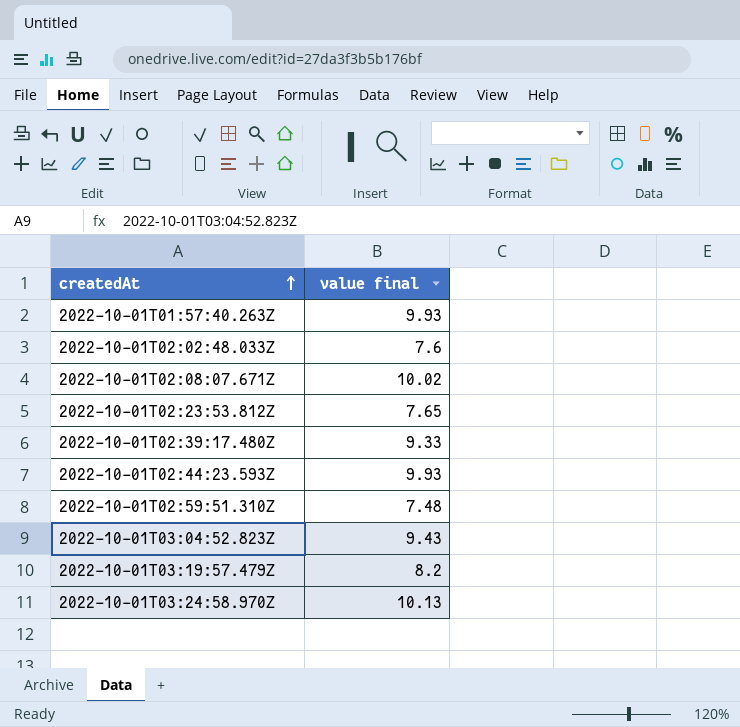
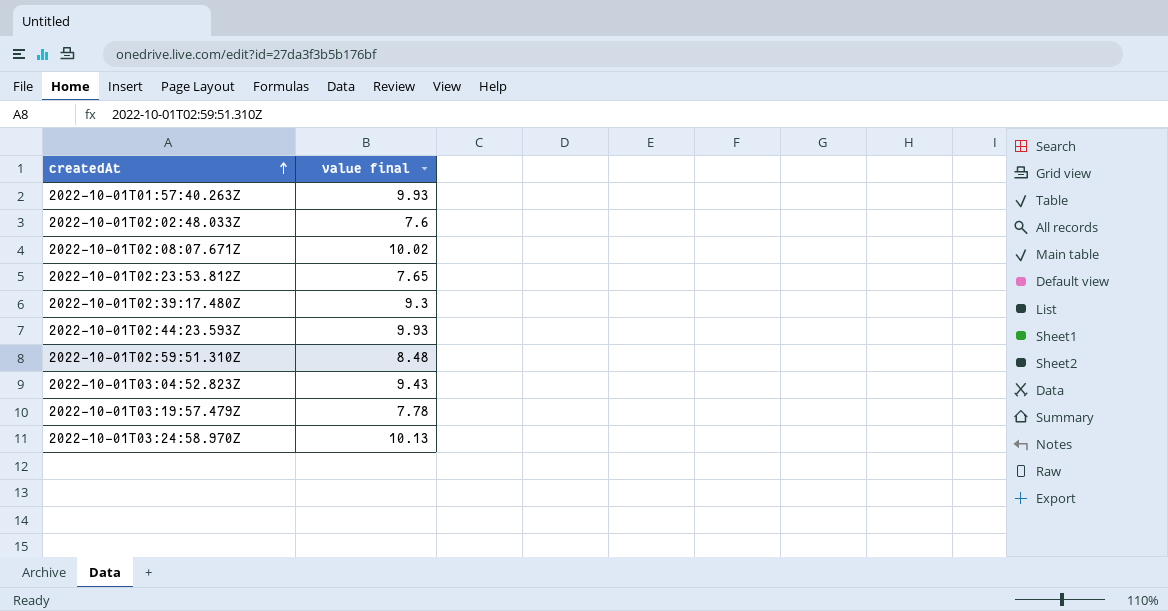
2022-10-01T02:39:17.480Z | value final: 9.33 -> 9.3
2022-10-01T02:59:51.310Z | value final: 7.48 -> 8.48
2022-10-01T03:19:57.479Z | value final: 8.2 -> 7.78

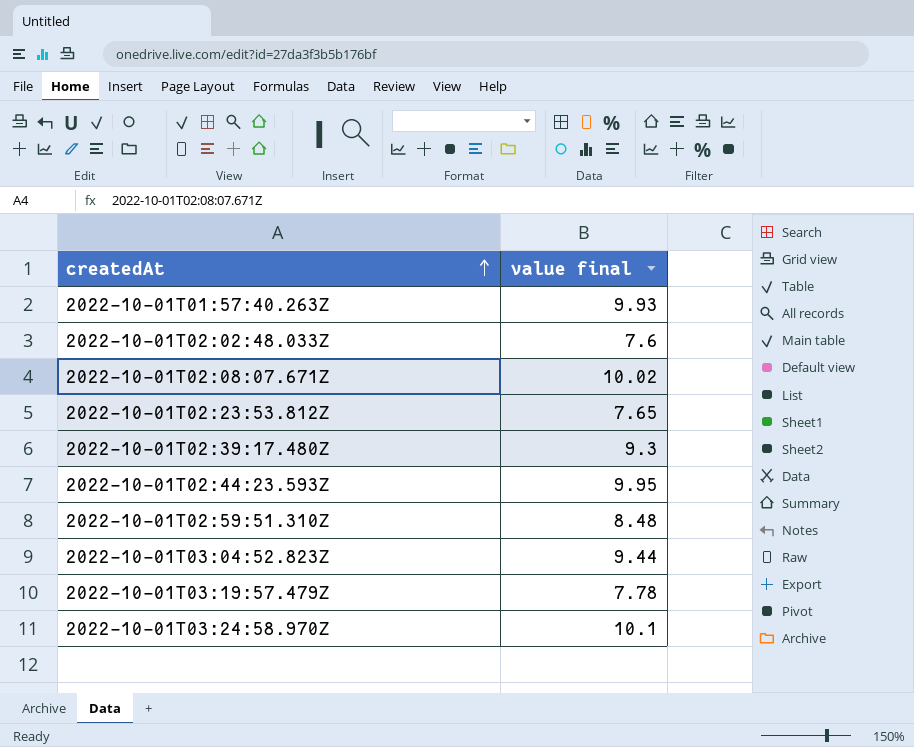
2022-10-01T02:44:23.593Z | value final: 9.93 -> 9.95
2022-10-01T03:04:52.823Z | value final: 9.43 -> 9.44
2022-10-01T03:24:58.970Z | value final: 10.13 -> 10.1

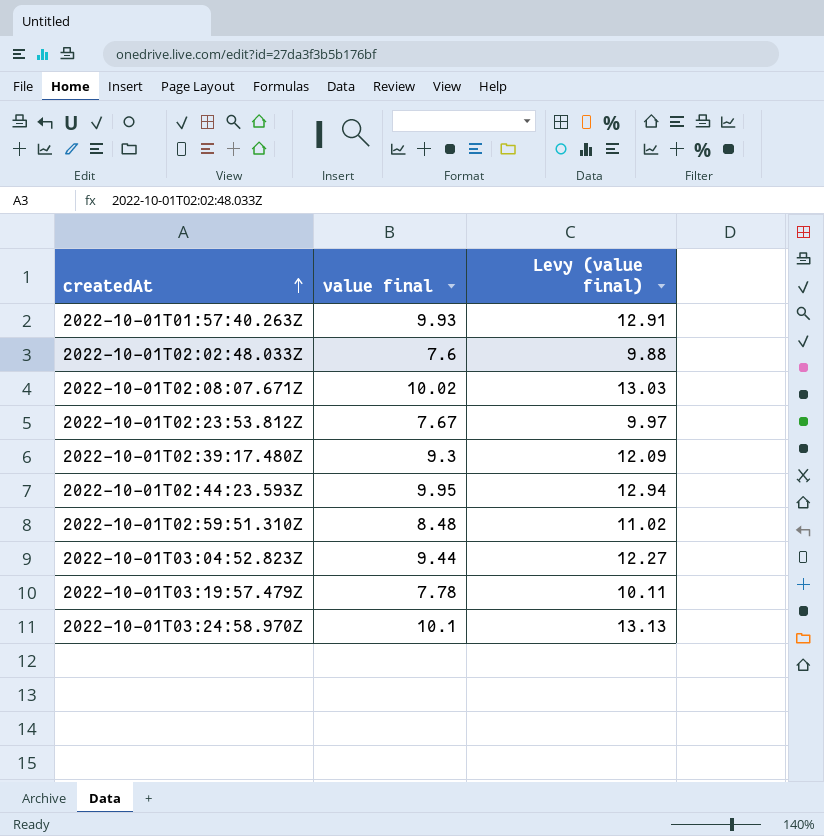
column Levy (value final) | formula: none -> [value final] * 1.3
2022-10-01T02:23:53.812Z | value final: 7.65 -> 7.67

